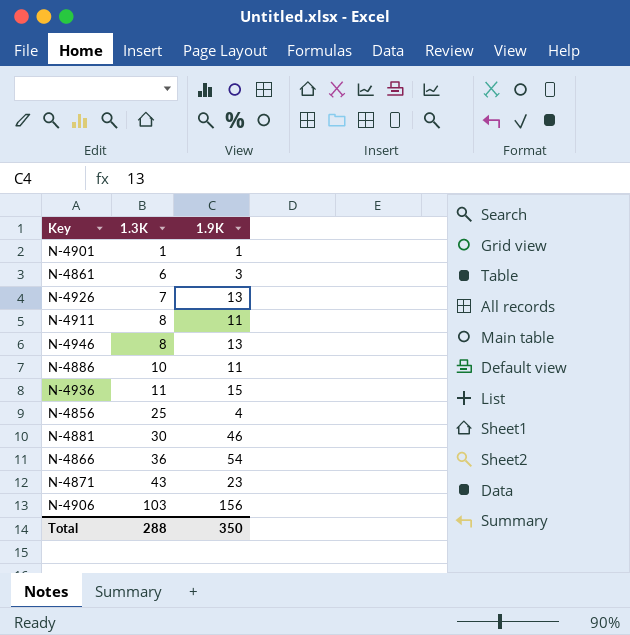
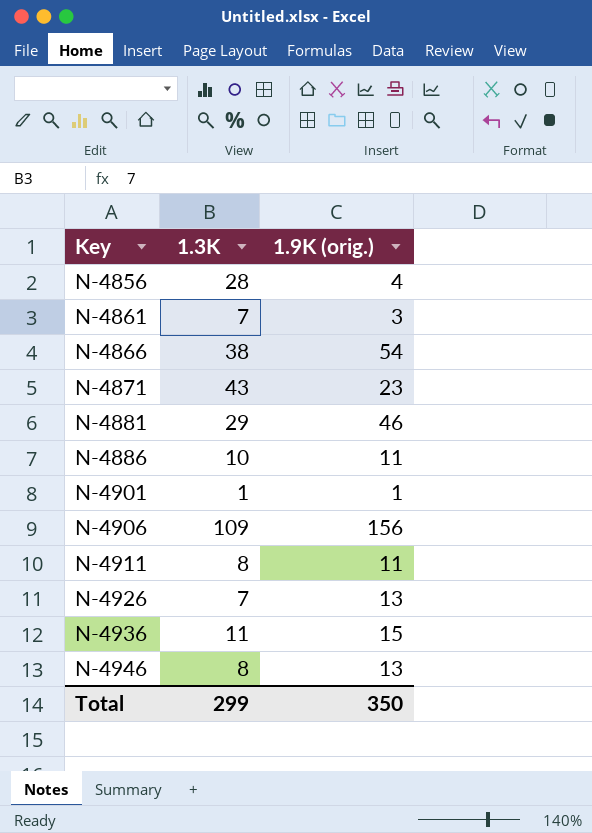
row order: 1.3K ascending -> Key ascending
column name: 1.9K -> 1.9K (orig.)
N-4856 | 1.3K: 25 -> 28
N-4861 | 1.3K: 6 -> 7
N-4866 | 1.3K: 36 -> 38
N-4881 | 1.3K: 30 -> 29
N-4906 | 1.3K: 103 -> 109
Total | 1.3K: 288 -> 299

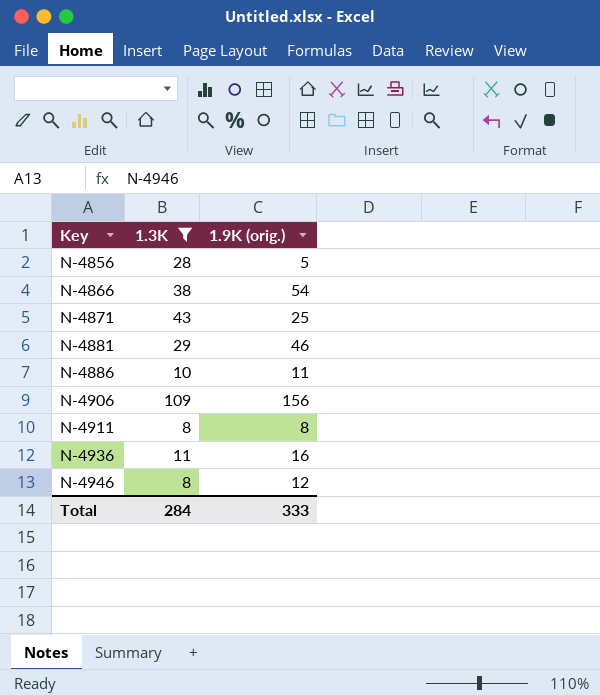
filter: none -> 1.3K >= 8
N-4856 | 1.9K (orig.): 4 -> 5
N-4871 | 1.9K (orig.): 23 -> 25
N-4911 | 1.9K (orig.): 11 -> 8
N-4936 | 1.9K (orig.): 15 -> 16
N-4946 | 1.9K (orig.): 13 -> 12
Total | 1.3K: 299 -> 284
Total | 1.9K (orig.): 350 -> 333

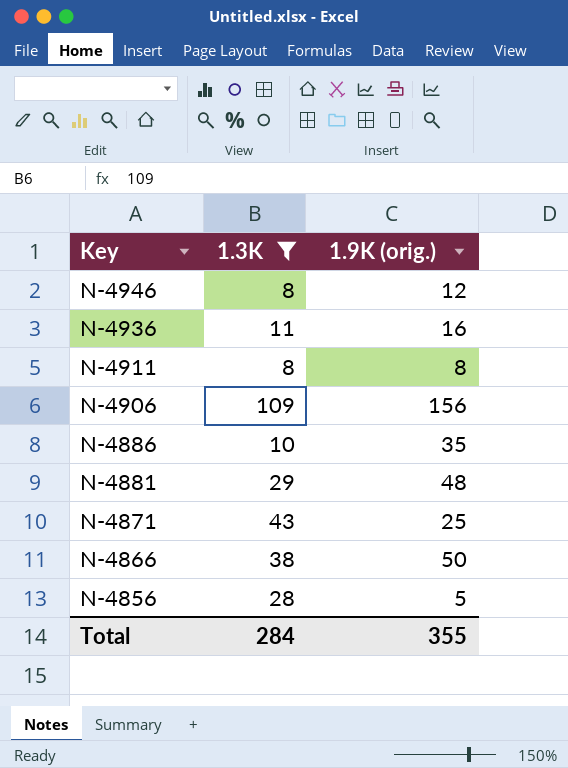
row order: Key ascending -> Key descending
N-4886 | 1.9K (orig.): 11 -> 35
N-4881 | 1.9K (orig.): 46 -> 48
N-4866 | 1.9K (orig.): 54 -> 50
Total | 1.9K (orig.): 333 -> 355

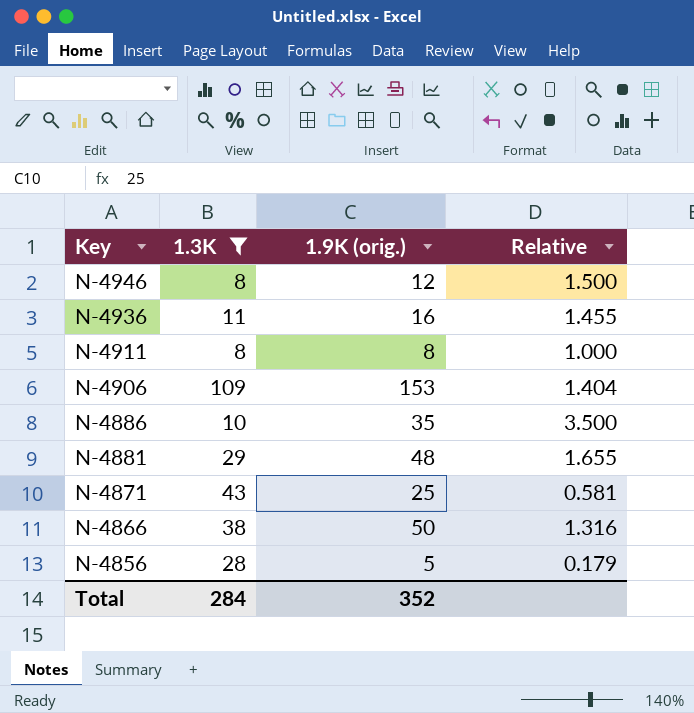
column Relative | formula: none -> [1.9K (orig.)] / [1.3K]
N-4906 | 1.9K (orig.): 156 -> 153
Total | 1.9K (orig.): 355 -> 352

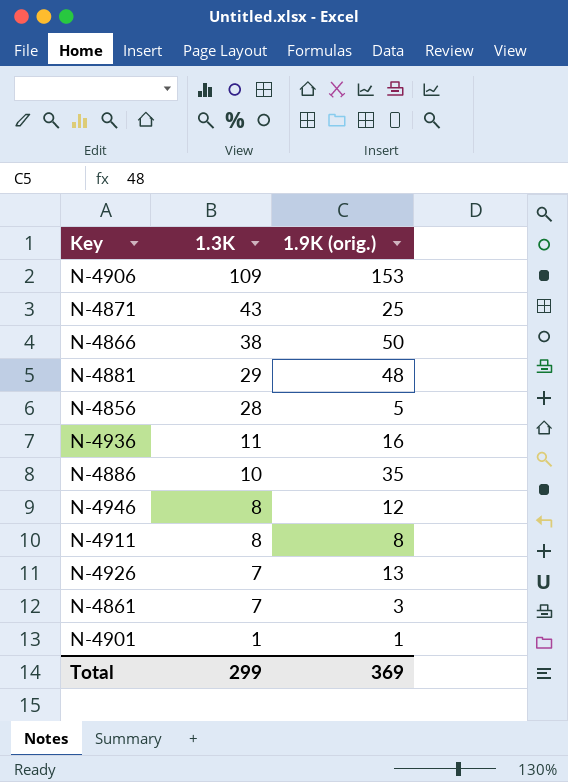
filter: 1.3K >= 8 -> none
row order: Key descending -> 1.3K descending
column Relative | formula: [1.9K (orig.)] / [1.3K] -> none
Total | 1.3K: 284 -> 299
Total | 1.9K (orig.): 352 -> 369

